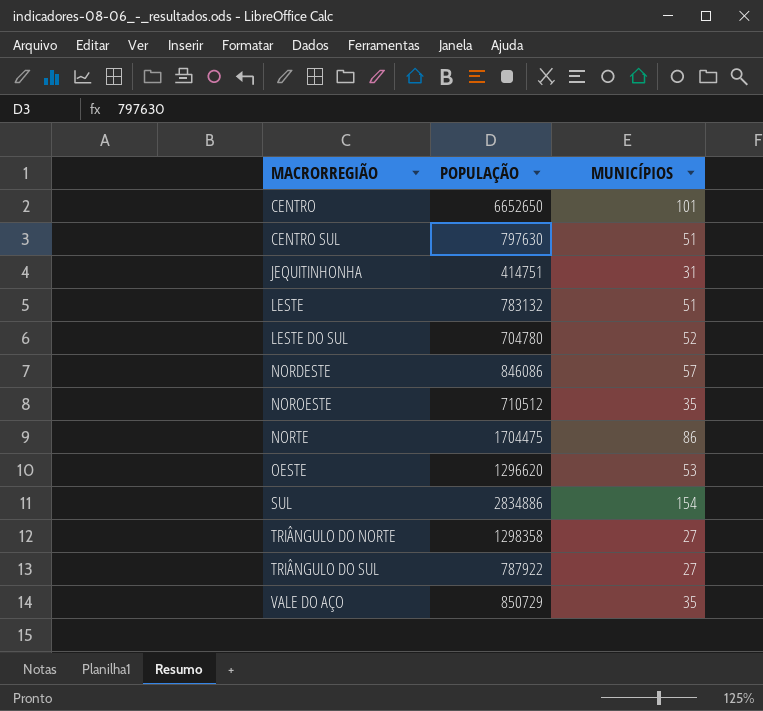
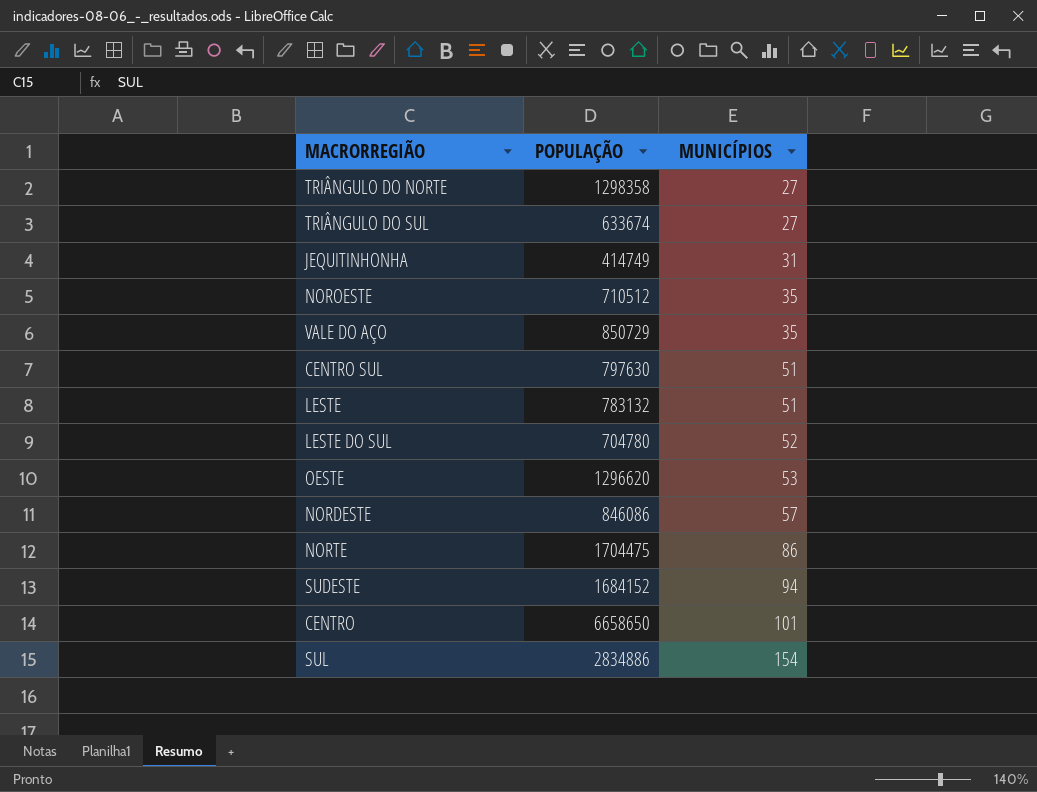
row order: MACRORREGIÃO ascending -> MUNICÍPIOS ascending
TRIÂNGULO DO SUL | POPULAÇÃO: 787922 -> 633674
JEQUITINHONHA | POPULAÇÃO: 414751 -> 414749
row SUDESTE: none -> 1684152 | 94
CENTRO | POPULAÇÃO: 6652650 -> 6658650

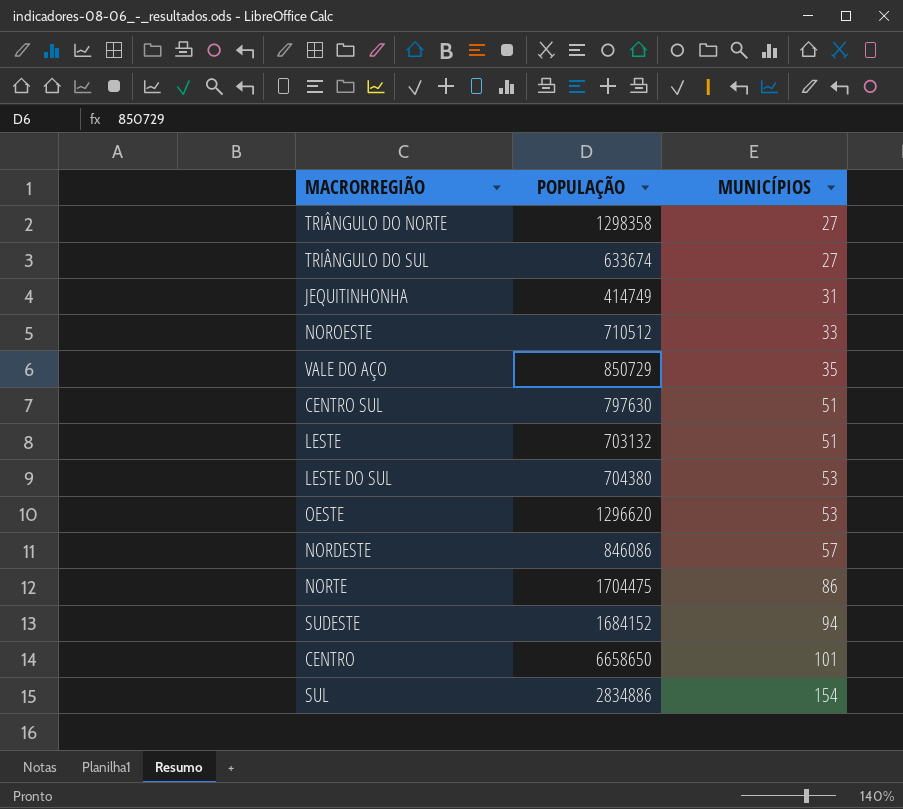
NOROESTE | MUNICÍPIOS: 35 -> 33
LESTE | POPULAÇÃO: 783132 -> 703132
LESTE DO SUL | POPULAÇÃO: 704780 -> 704380
LESTE DO SUL | MUNICÍPIOS: 52 -> 53

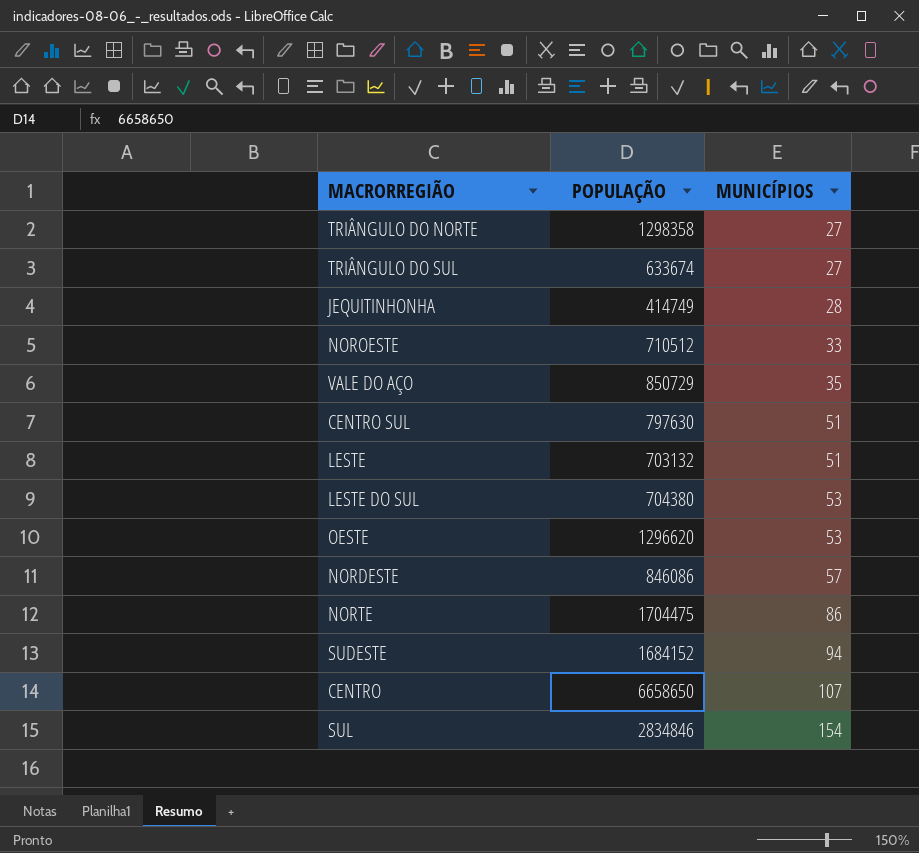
JEQUITINHONHA | MUNICÍPIOS: 31 -> 28
CENTRO | MUNICÍPIOS: 101 -> 107
SUL | POPULAÇÃO: 2834886 -> 2834846

